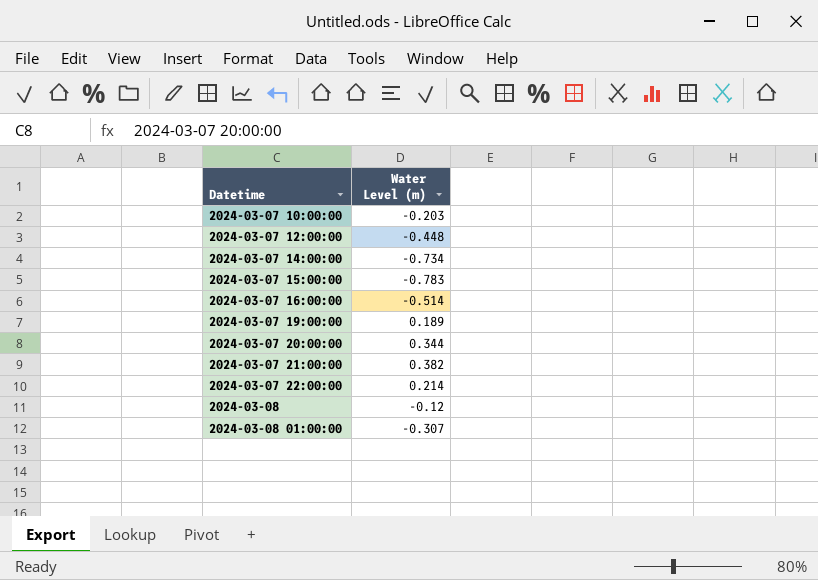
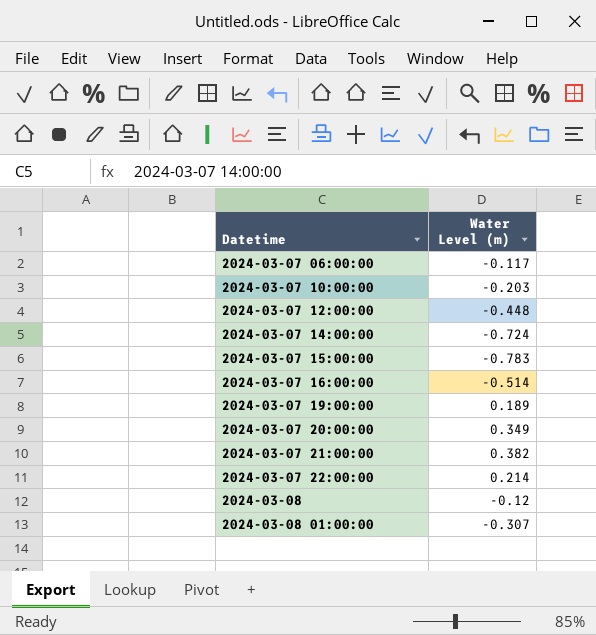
row 2024-03-07 06:00:00: none -> -0.117
2024-03-07 14:00:00 | Water Level (m): -0.734 -> -0.724
2024-03-07 20:00:00 | Water Level (m): 0.344 -> 0.349

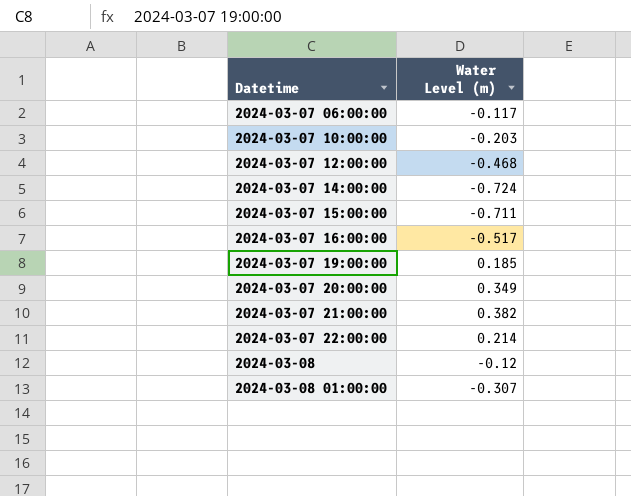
2024-03-07 12:00:00 | Water Level (m): -0.448 -> -0.468
2024-03-07 15:00:00 | Water Level (m): -0.783 -> -0.711
2024-03-07 16:00:00 | Water Level (m): -0.514 -> -0.517
2024-03-07 19:00:00 | Water Level (m): 0.189 -> 0.185

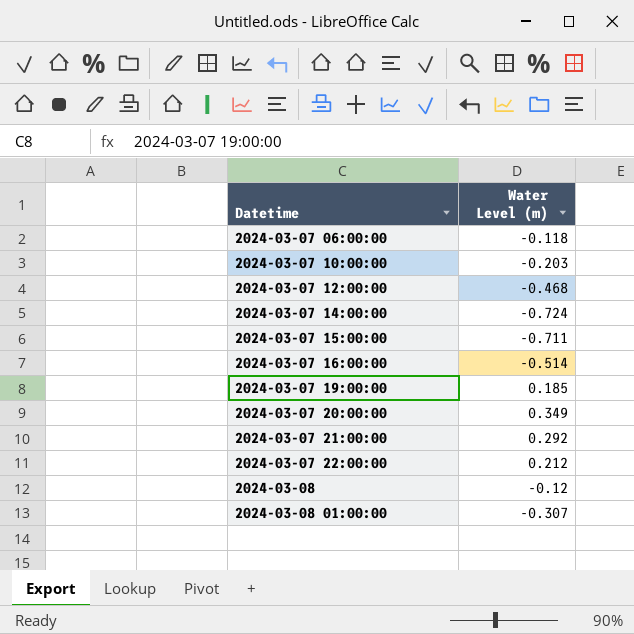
2024-03-07 06:00:00 | Water Level (m): -0.117 -> -0.118
2024-03-07 16:00:00 | Water Level (m): -0.517 -> -0.514
2024-03-07 21:00:00 | Water Level (m): 0.382 -> 0.292
2024-03-07 22:00:00 | Water Level (m): 0.214 -> 0.212

